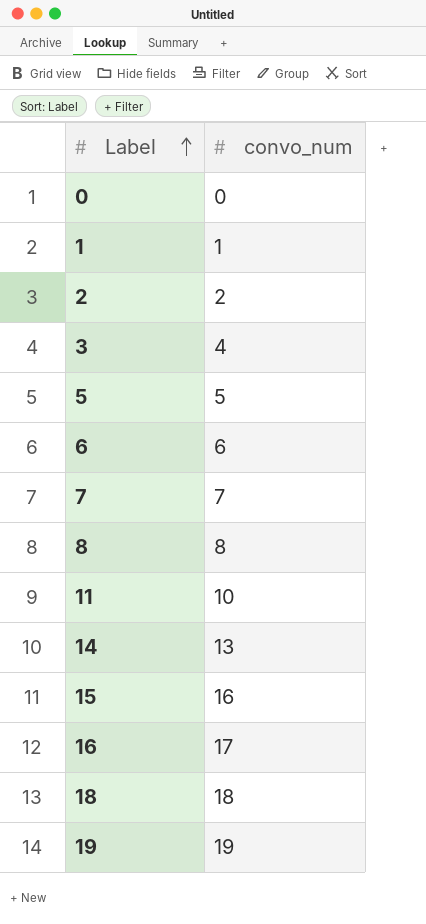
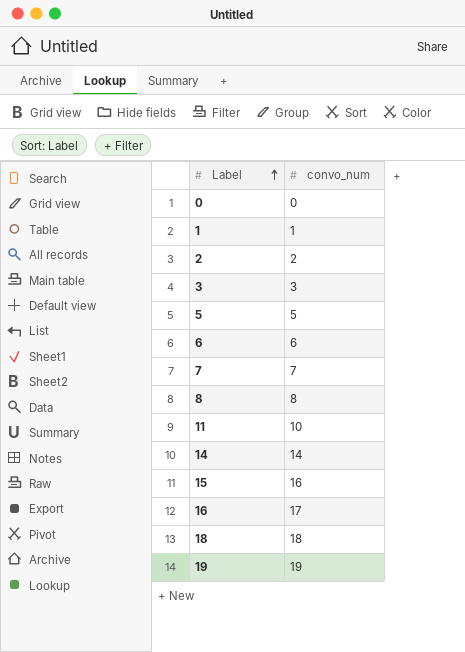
3 | convo_num: 4 -> 3
14 | convo_num: 13 -> 14

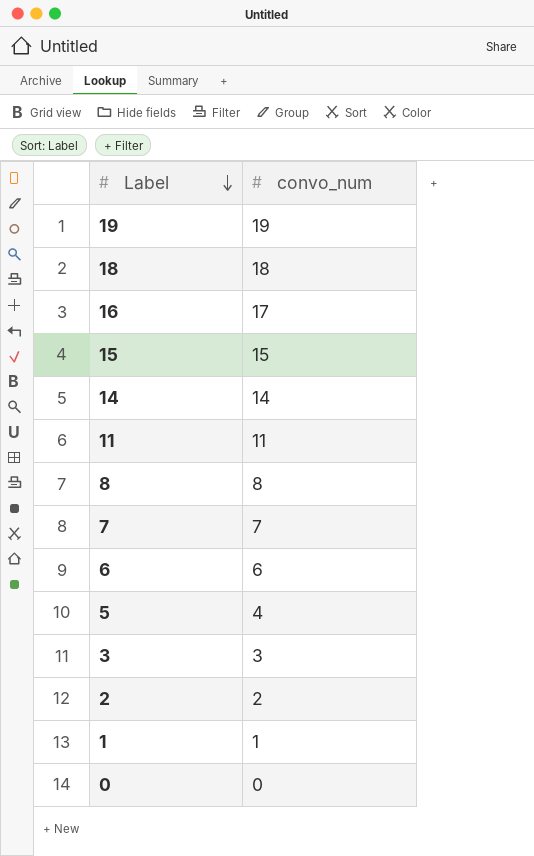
row order: Label ascending -> Label descending
15 | convo_num: 16 -> 15
11 | convo_num: 10 -> 11
5 | convo_num: 5 -> 4

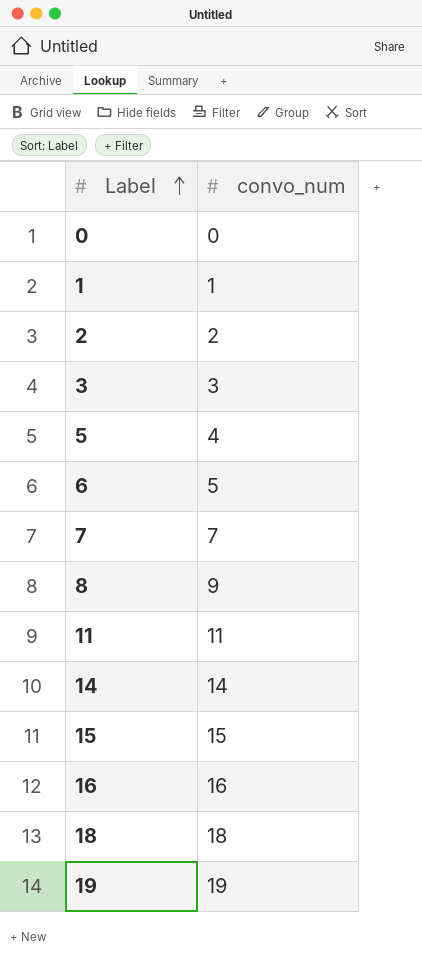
row order: Label descending -> Label ascending
6 | convo_num: 6 -> 5
8 | convo_num: 8 -> 9
16 | convo_num: 17 -> 16

